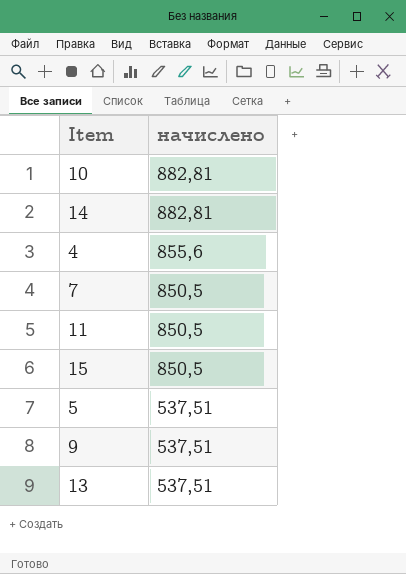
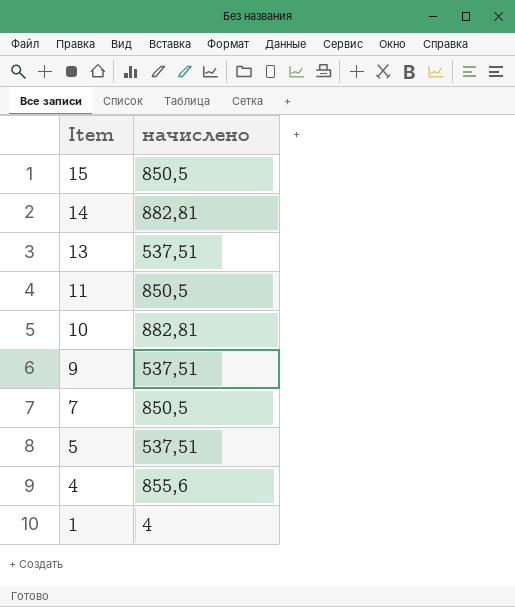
row order: начислено descending -> Item descending
row 1: none -> 4

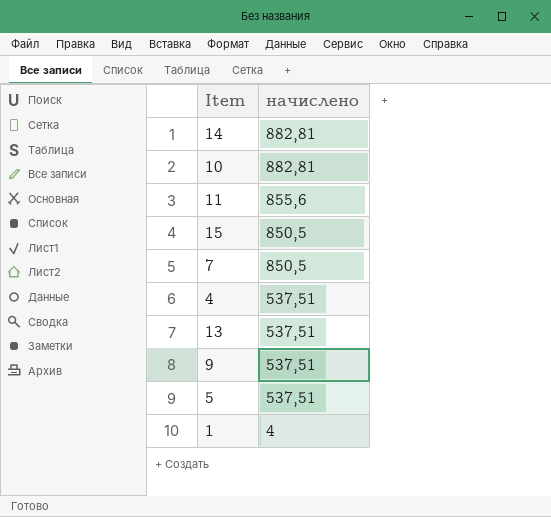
row order: Item descending -> начислено descending
11 | начислено: 850,5 -> 855,6
4 | начислено: 855,6 -> 537,51

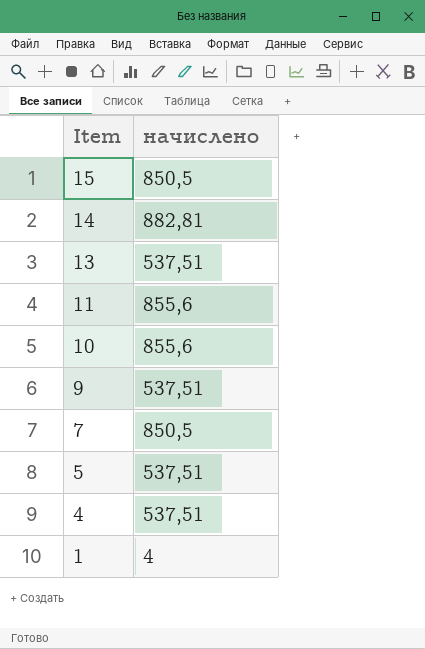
row order: начислено descending -> Item descending
10 | начислено: 882,81 -> 855,6

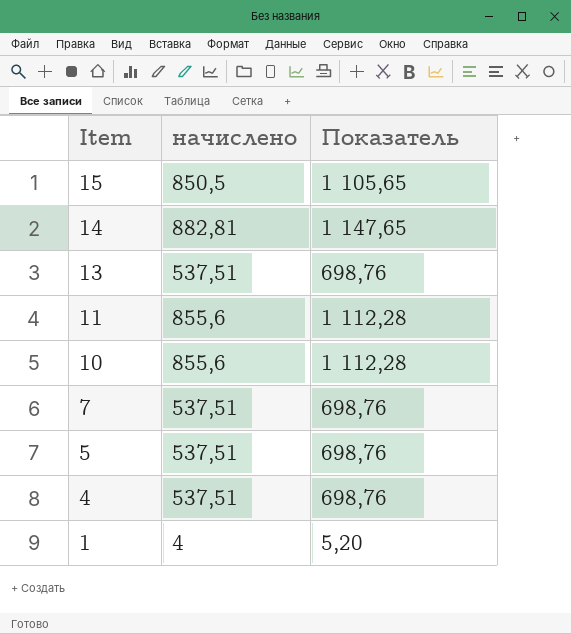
column Показатель | formula: none -> [начислено] * 1,3
row 9: 537,51 -> none
7 | начислено: 850,5 -> 537,51

